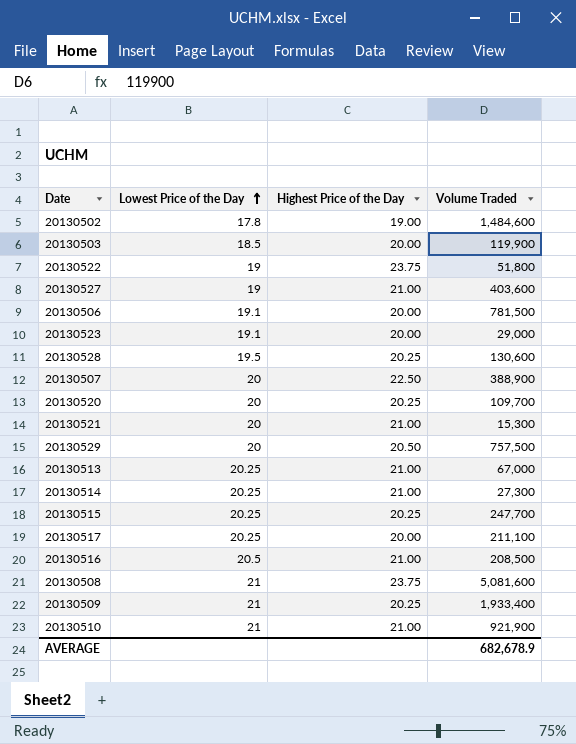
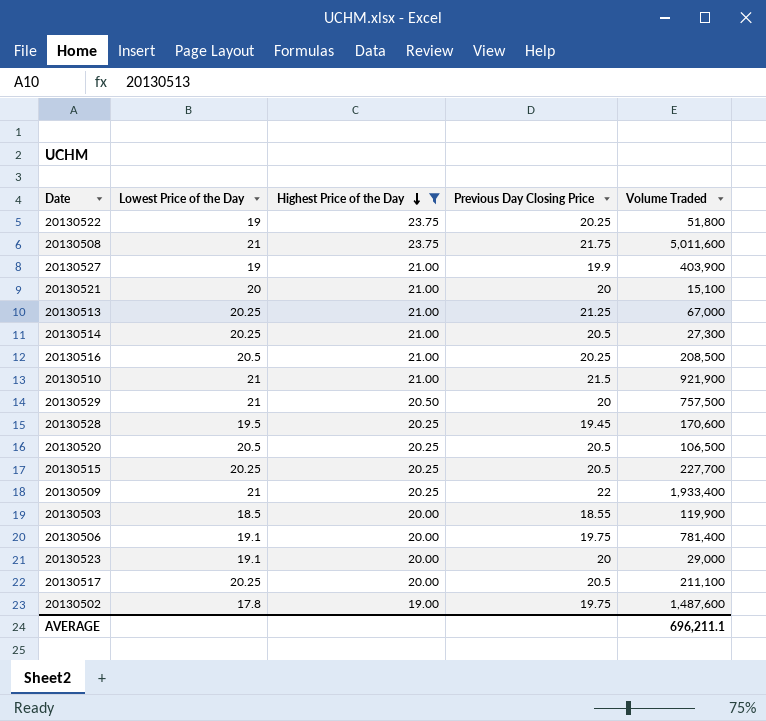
filter: none -> Highest Price of the Day != 22.50
row order: Lowest Price of the Day ascending -> Highest Price of the Day descending
column Previous Day Closing Price | position: none -> 4
20130508 | Volume Traded: 5,081,600 -> 5,011,600
20130527 | Volume Traded: 403,600 -> 403,900
20130521 | Volume Traded: 15,300 -> 15,100
20130529 | Lowest Price of the Day: 20 -> 21
20130528 | Volume Traded: 130,600 -> 170,600
20130520 | Lowest Price of the Day: 20 -> 20.5
20130520 | Volume Traded: 109,700 -> 106,500
20130515 | Volume Traded: 247,700 -> 227,700
20130506 | Volume Traded: 781,500 -> 781,400
20130502 | Volume Traded: 1,484,600 -> 1,487,600
AVERAGE | Volume Traded: 682,678.9 -> 696,211.1

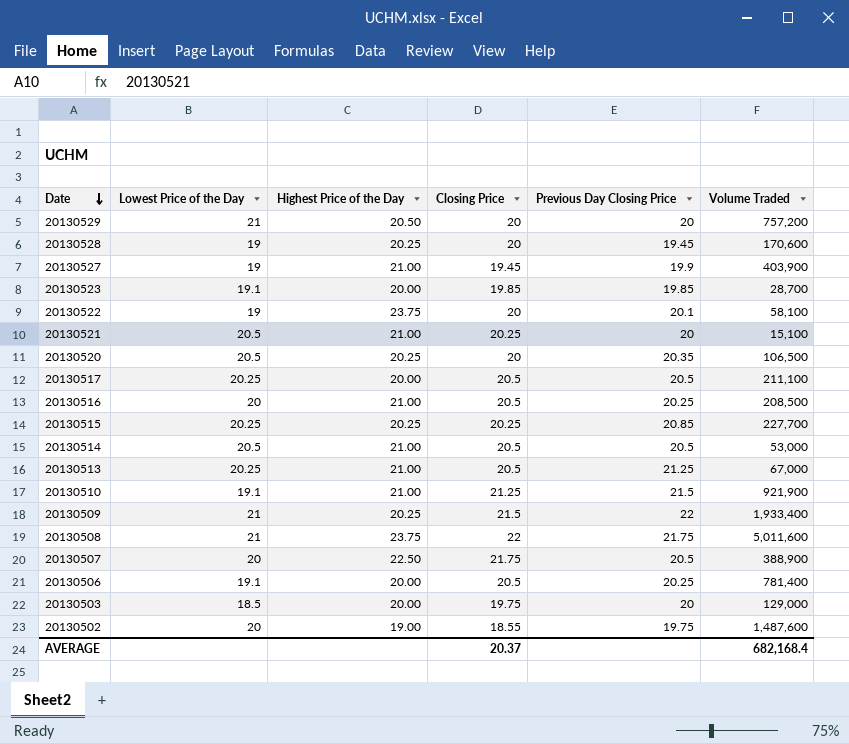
filter: Highest Price of the Day != 22.50 -> none
row order: Highest Price of the Day descending -> Date descending
column Closing Price | position: none -> 4
20130529 | Volume Traded: 757,500 -> 757,200
20130528 | Lowest Price of the Day: 19.5 -> 19
20130523 | Previous Day Closing Price: 20 -> 19.85
20130523 | Volume Traded: 29,000 -> 28,700
20130522 | Previous Day Closing Price: 20.25 -> 20.1
20130522 | Volume Traded: 51,800 -> 58,100
20130521 | Lowest Price of the Day: 20 -> 20.5
20130520 | Previous Day Closing Price: 20.5 -> 20.35
20130516 | Lowest Price of the Day: 20.5 -> 20
20130515 | Previous Day Closing Price: 20.5 -> 20.85
20130514 | Lowest Price of the Day: 20.25 -> 20.5
20130514 | Volume Traded: 27,300 -> 53,000
20130510 | Lowest Price of the Day: 21 -> 19.1
20130506 | Previous Day Closing Price: 19.75 -> 20.25
20130503 | Previous Day Closing Price: 18.55 -> 20
20130503 | Volume Traded: 119,900 -> 129,000
20130502 | Lowest Price of the Day: 17.8 -> 20
AVERAGE | Volume Traded: 696,211.1 -> 682,168.4

